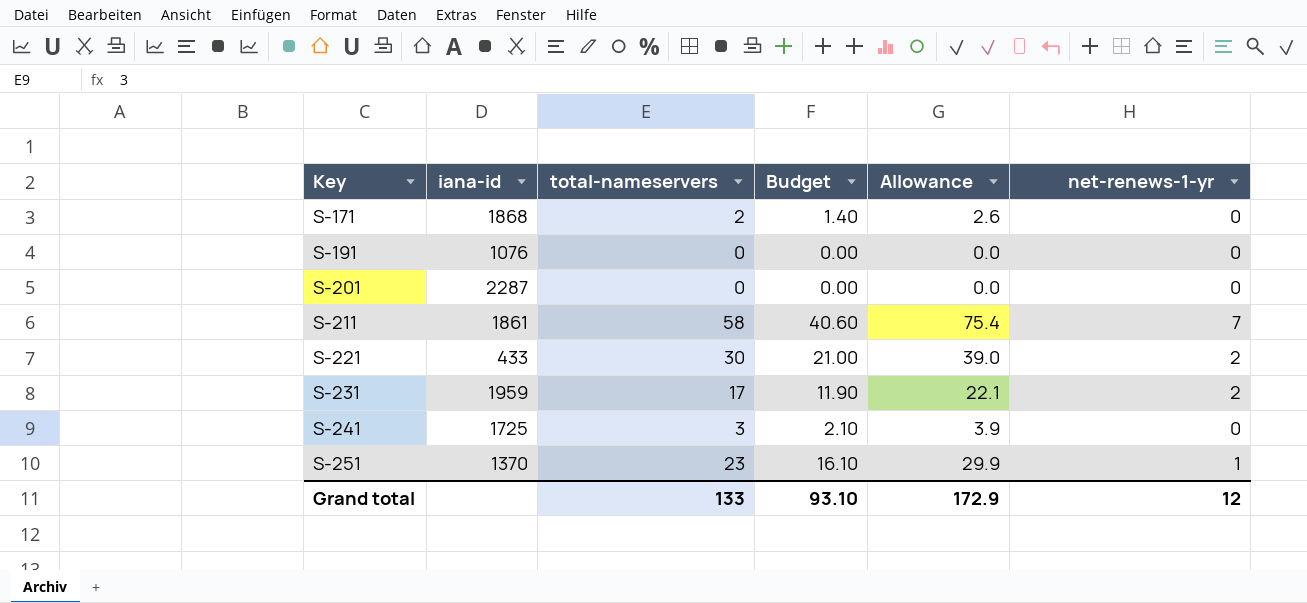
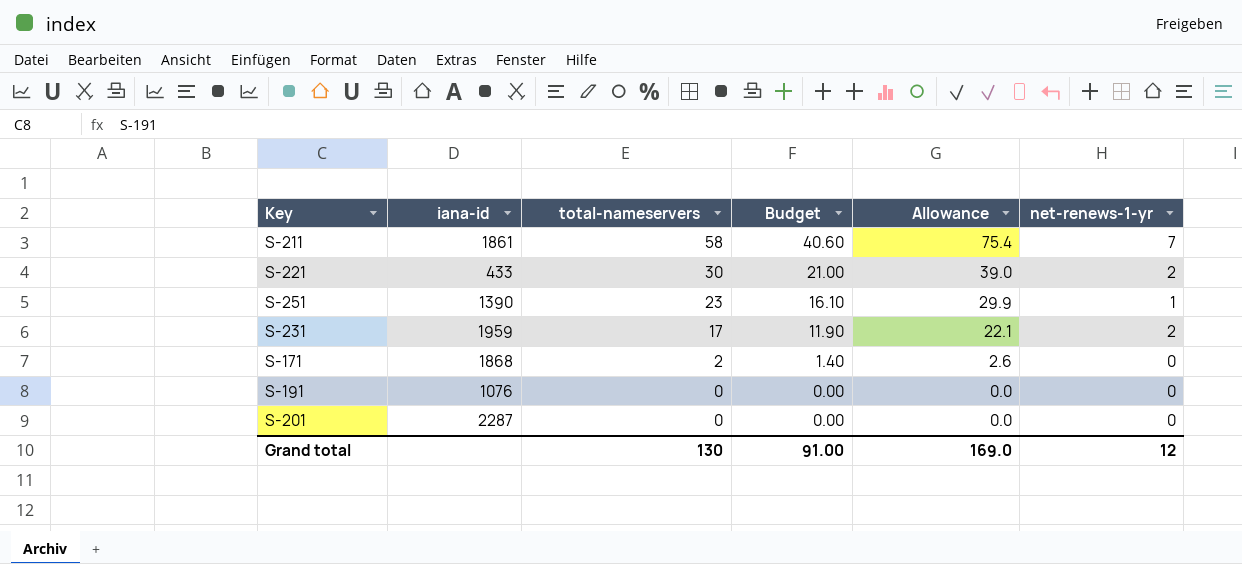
row order: Key ascending -> total-nameservers descending
row S-241: 1725 | 3 | 2.10 | 3.9 | 0 -> none
S-251 | iana-id: 1370 -> 1390
Grand total | total-nameservers: 133 -> 130
Grand total | Budget: 93.10 -> 91.00
Grand total | Allowance: 172.9 -> 169.0

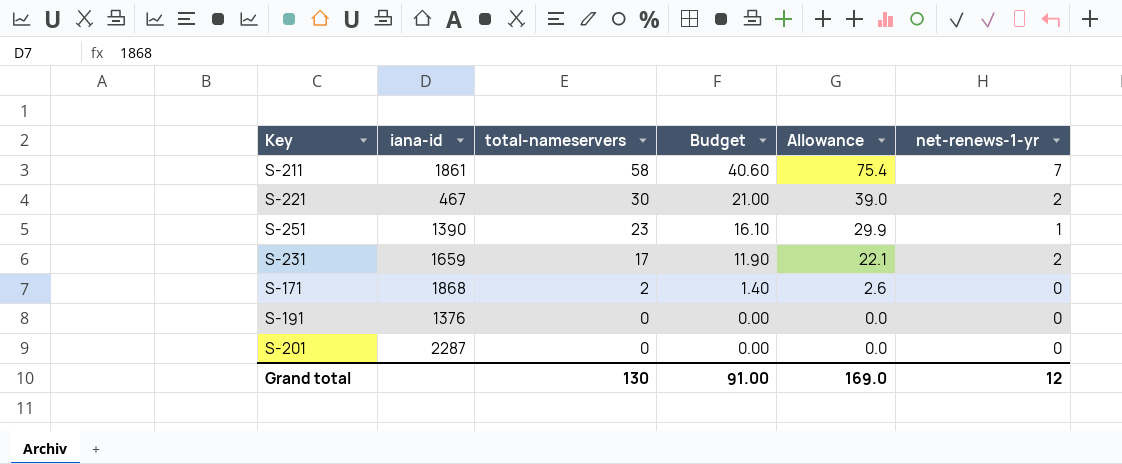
S-221 | iana-id: 433 -> 467
S-231 | iana-id: 1959 -> 1659
S-191 | iana-id: 1076 -> 1376

